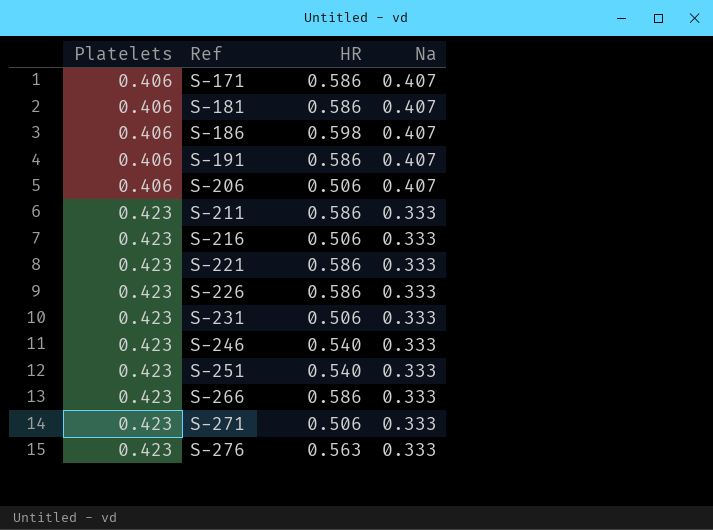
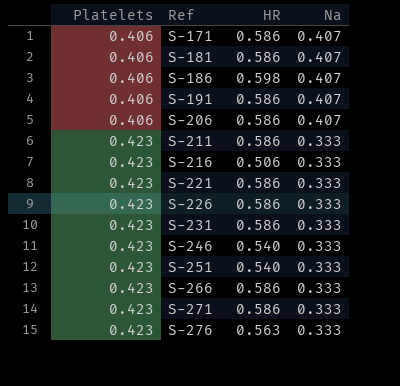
S-206 | HR: 0.506 -> 0.586
S-231 | HR: 0.506 -> 0.586
S-271 | HR: 0.506 -> 0.586

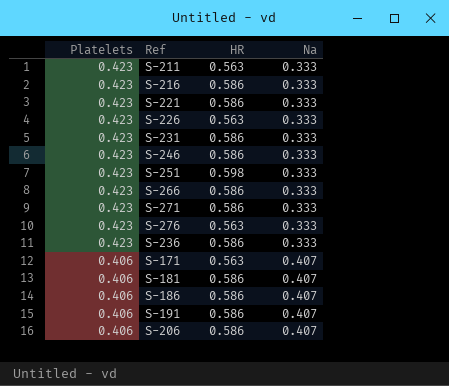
row order: Platelets ascending -> Platelets descending
S-211 | HR: 0.586 -> 0.563
S-216 | HR: 0.506 -> 0.586
S-226 | HR: 0.586 -> 0.563
S-246 | HR: 0.540 -> 0.586
S-251 | HR: 0.540 -> 0.598
row S-236: none -> 0.423 | 0.586 | 0.333
S-171 | HR: 0.586 -> 0.563
S-186 | HR: 0.598 -> 0.586

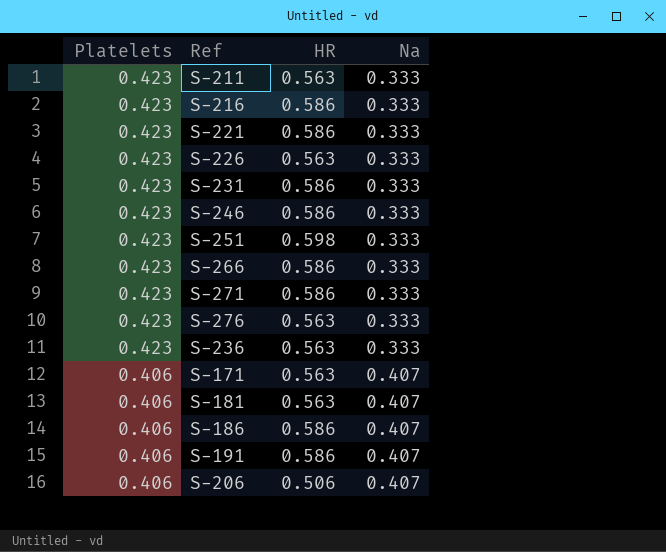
S-236 | HR: 0.586 -> 0.563
S-181 | HR: 0.586 -> 0.563
S-206 | HR: 0.586 -> 0.506

